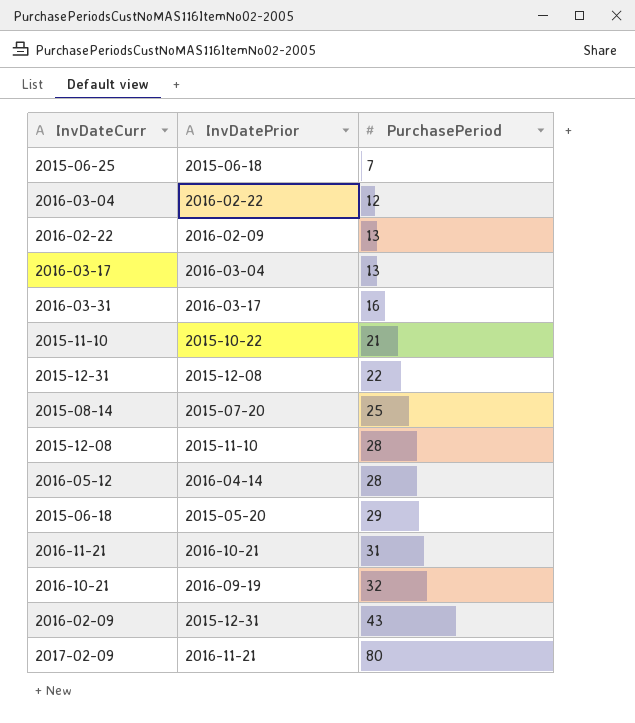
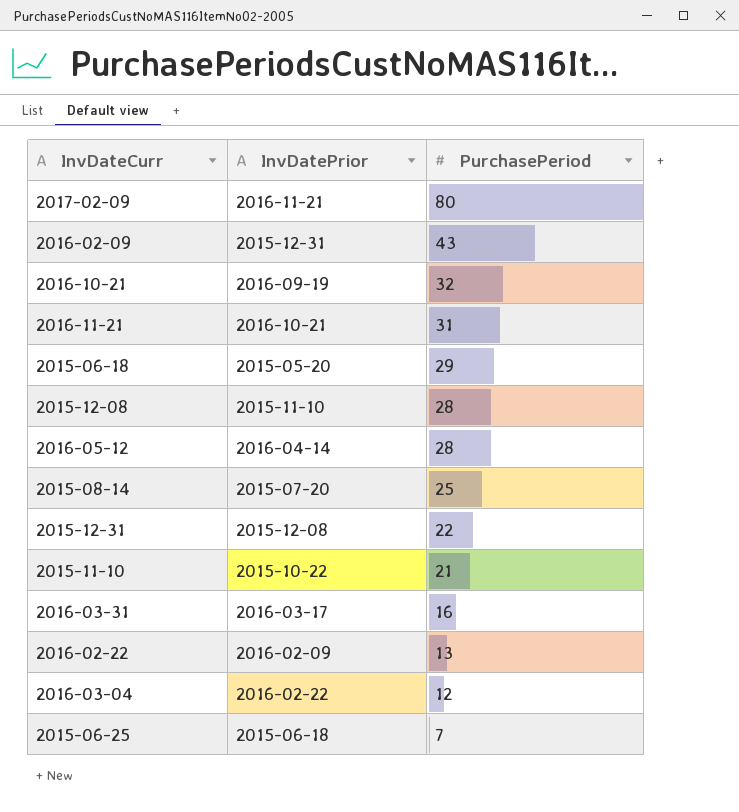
row order: PurchasePeriod ascending -> PurchasePeriod descending
row 2016-03-17: 2016-03-04 | 13 -> none

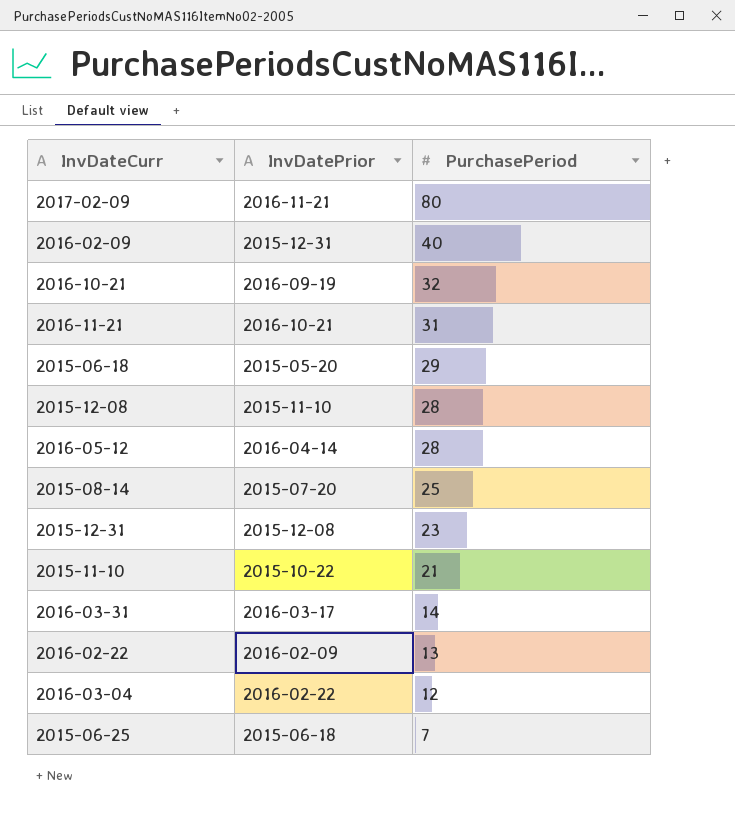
2016-02-09 | PurchasePeriod: 43 -> 40
2015-12-31 | PurchasePeriod: 22 -> 23
2016-03-31 | PurchasePeriod: 16 -> 14

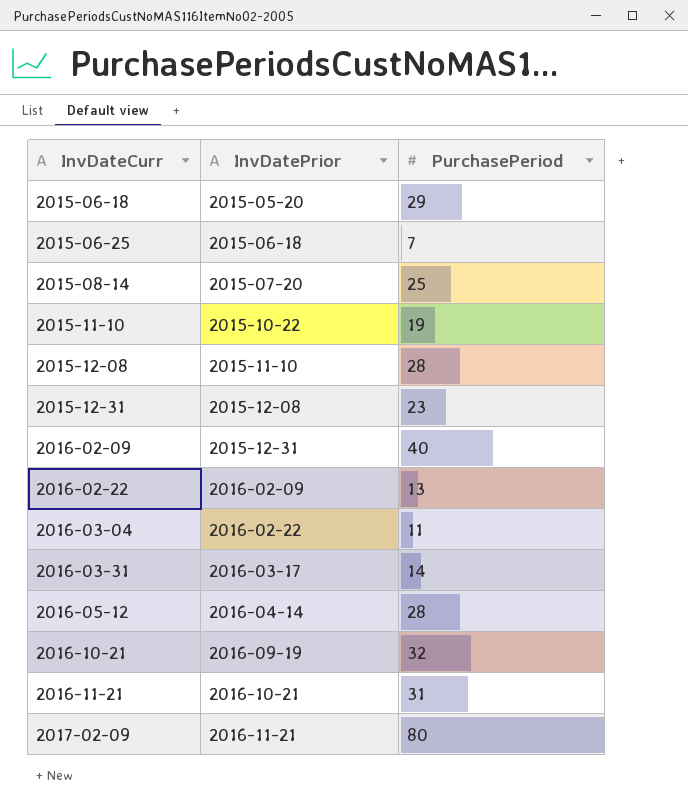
row order: PurchasePeriod descending -> InvDateCurr ascending
2015-11-10 | PurchasePeriod: 21 -> 19
2016-03-04 | PurchasePeriod: 12 -> 11

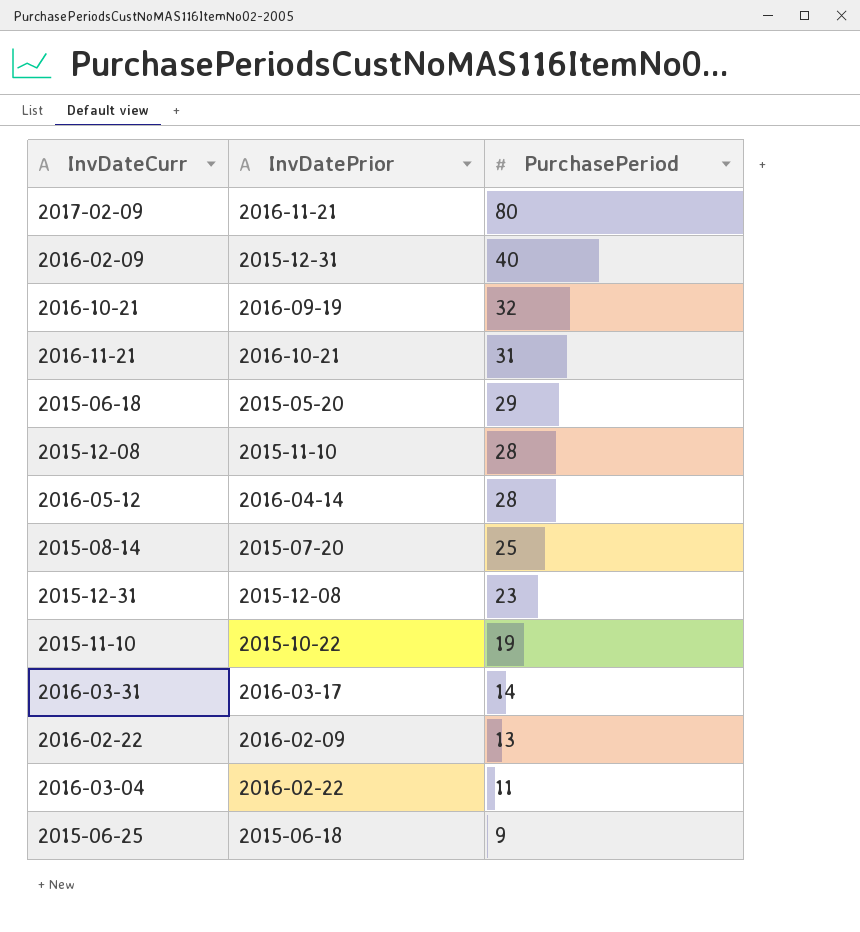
row order: InvDateCurr ascending -> PurchasePeriod descending
2015-06-25 | PurchasePeriod: 7 -> 9

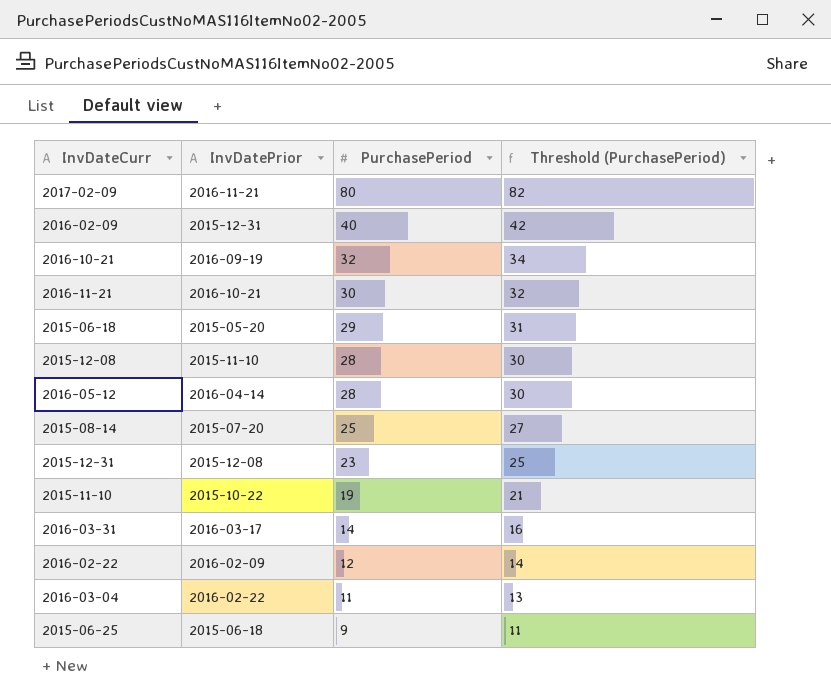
column Threshold (PurchasePeriod) | formula: none -> [PurchasePeriod] + 2
2016-11-21 | PurchasePeriod: 31 -> 30
2016-02-22 | PurchasePeriod: 13 -> 12

